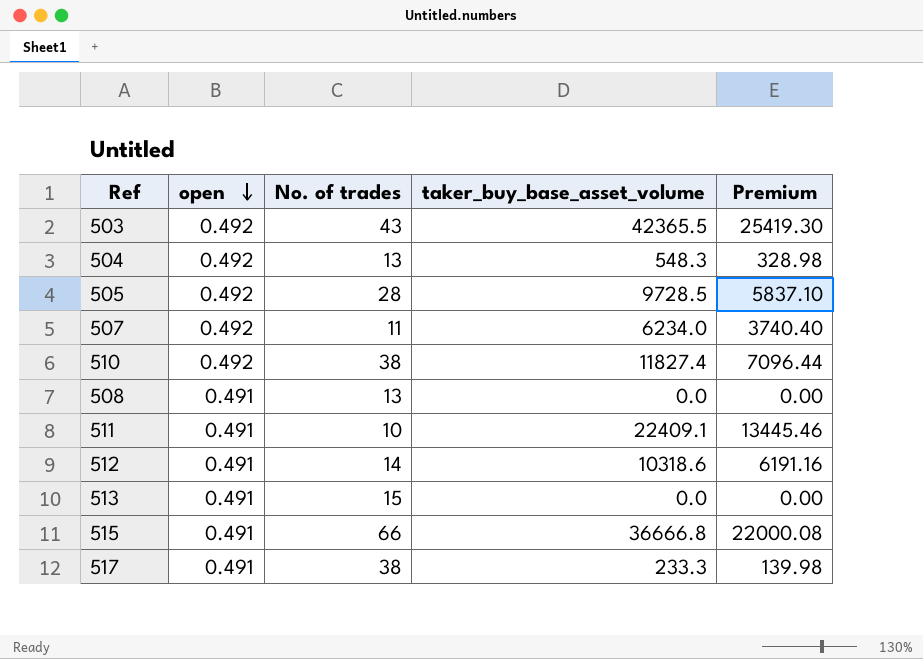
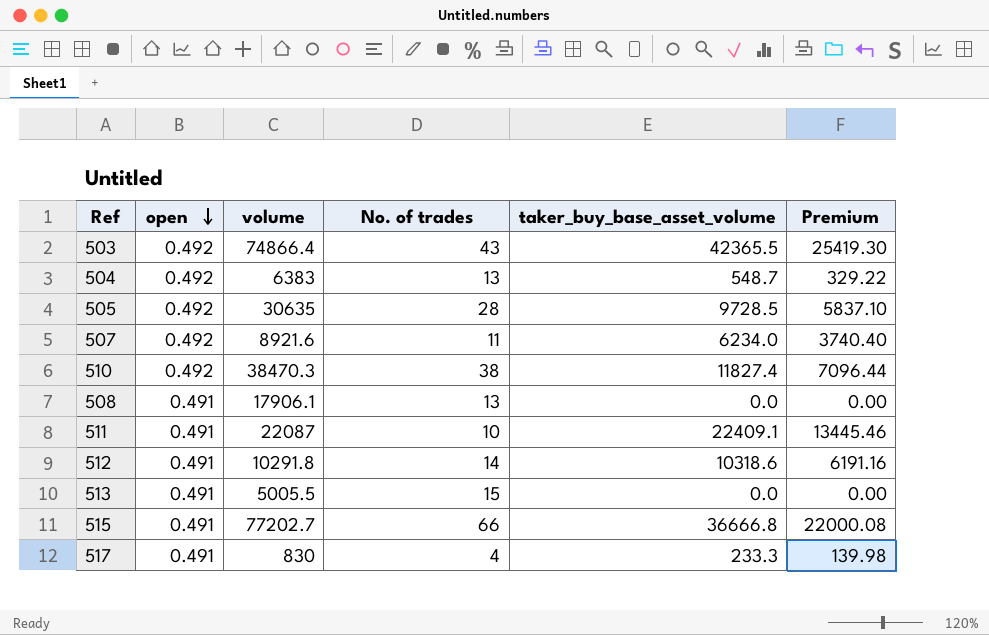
column volume | position: none -> 3
504 | taker_buy_base_asset_volume: 548.3 -> 548.7
504 | Premium: 328.98 -> 329.22
517 | No. of trades: 38 -> 4

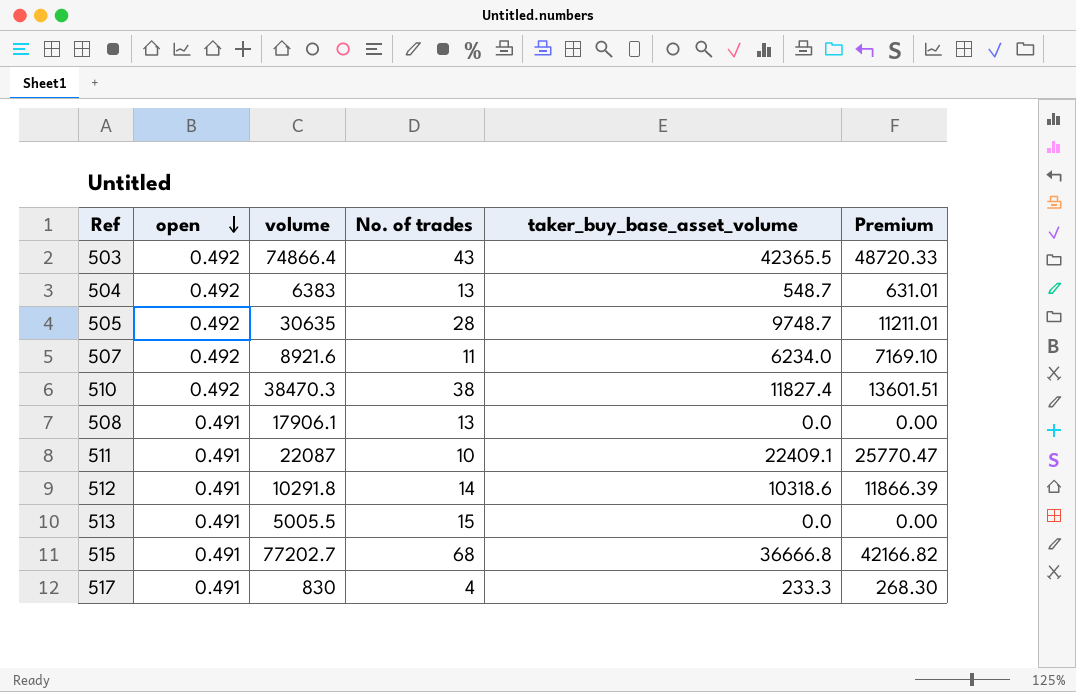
column Premium | formula: [taker_buy_base_asset_volume] * 0.6 -> [taker_buy_base_asset_volume] * 1.15
505 | taker_buy_base_asset_volume: 9728.5 -> 9748.7
515 | No. of trades: 66 -> 68

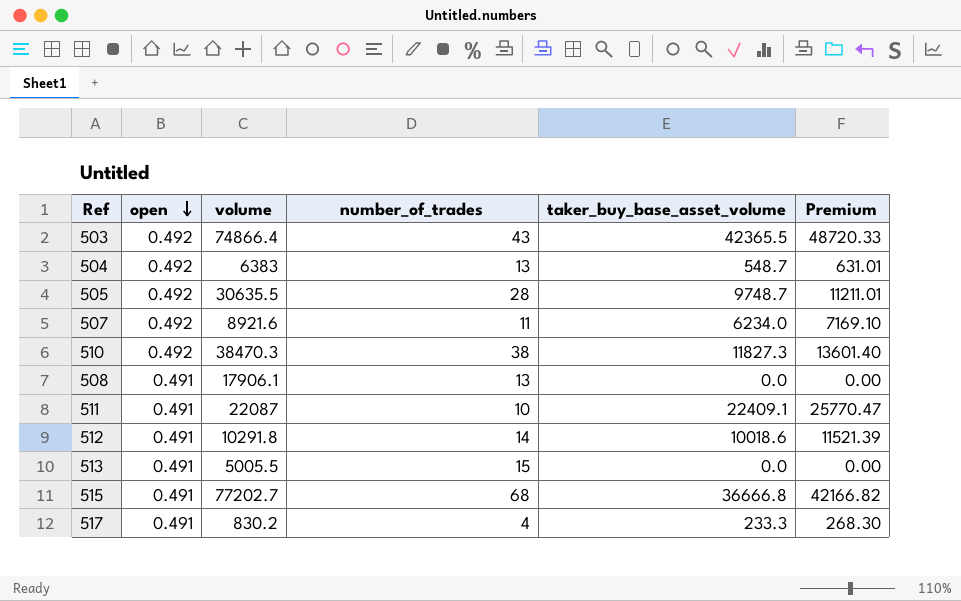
column name: No. of trades -> number_of_trades
505 | volume: 30635 -> 30635.5
510 | taker_buy_base_asset_volume: 11827.4 -> 11827.3
510 | Premium: 13601.51 -> 13601.40
512 | taker_buy_base_asset_volume: 10318.6 -> 10018.6
512 | Premium: 11866.39 -> 11521.39
517 | volume: 830 -> 830.2

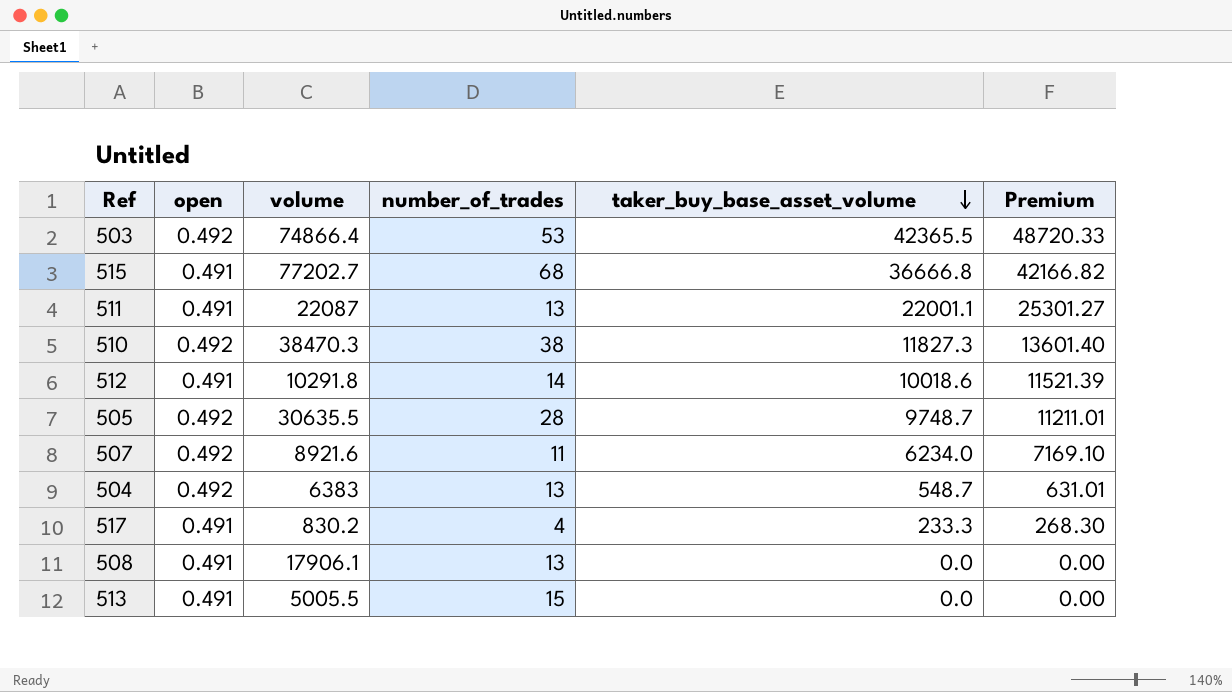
row order: open descending -> taker_buy_base_asset_volume descending
503 | number_of_trades: 43 -> 53
511 | number_of_trades: 10 -> 13
511 | taker_buy_base_asset_volume: 22409.1 -> 22001.1
511 | Premium: 25770.47 -> 25301.27

